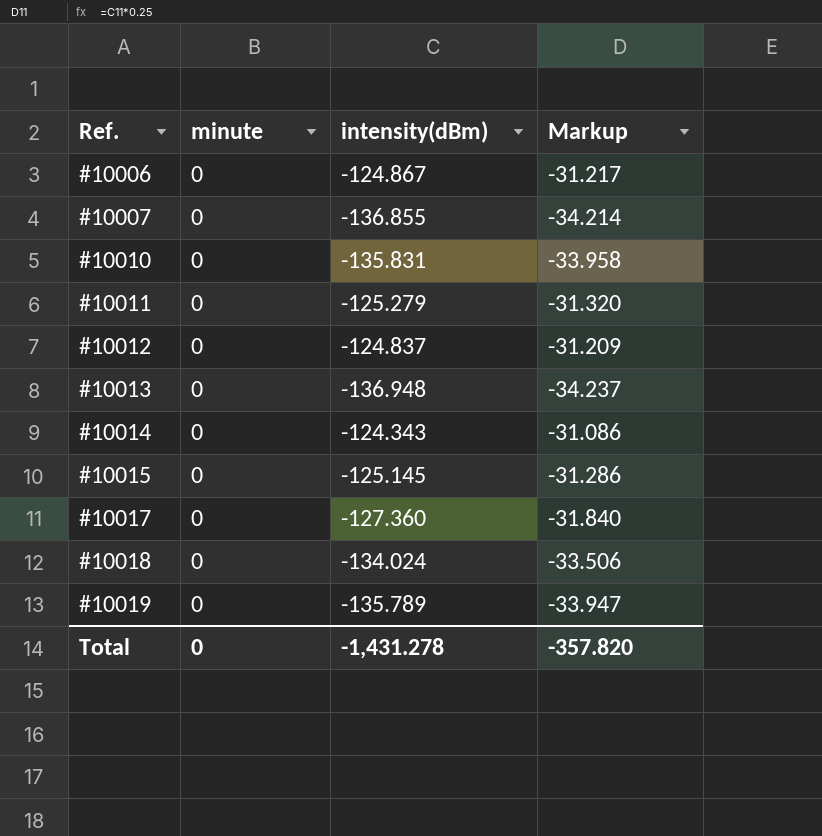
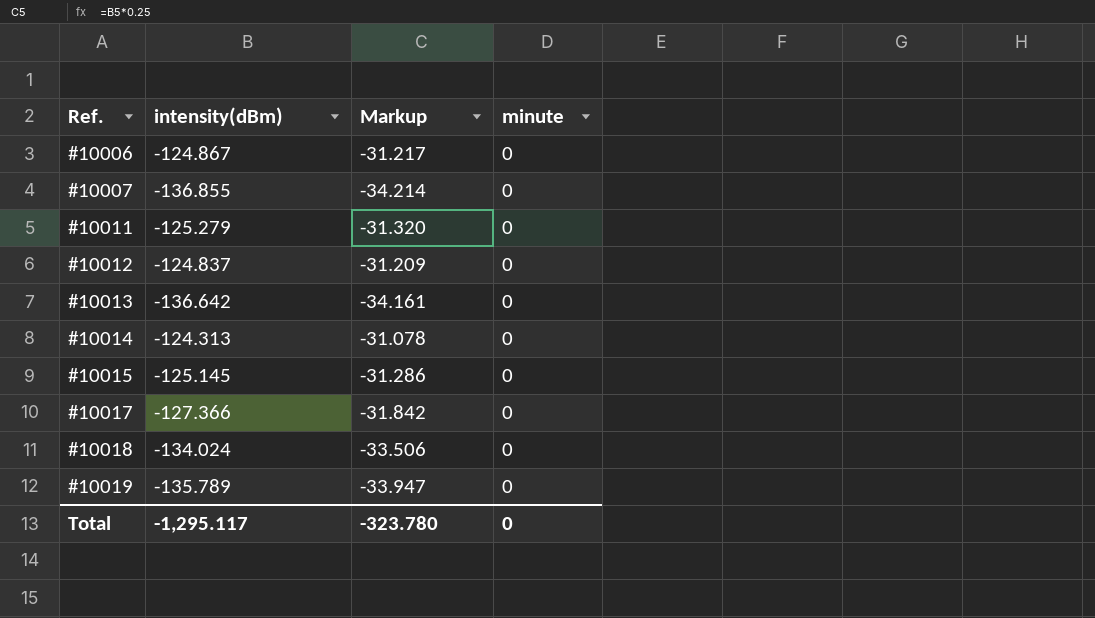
column minute | position: 2 -> 4
row #10010: 0 | -135.831 | -33.958 -> none
#10013 | intensity(dBm): -136.948 -> -136.642
#10013 | Markup: -34.237 -> -34.161
#10014 | intensity(dBm): -124.343 -> -124.313
#10014 | Markup: -31.086 -> -31.078
#10017 | intensity(dBm): -127.360 -> -127.366
#10017 | Markup: -31.840 -> -31.842
Total | intensity(dBm): -1,431.278 -> -1,295.117
Total | Markup: -357.820 -> -323.780

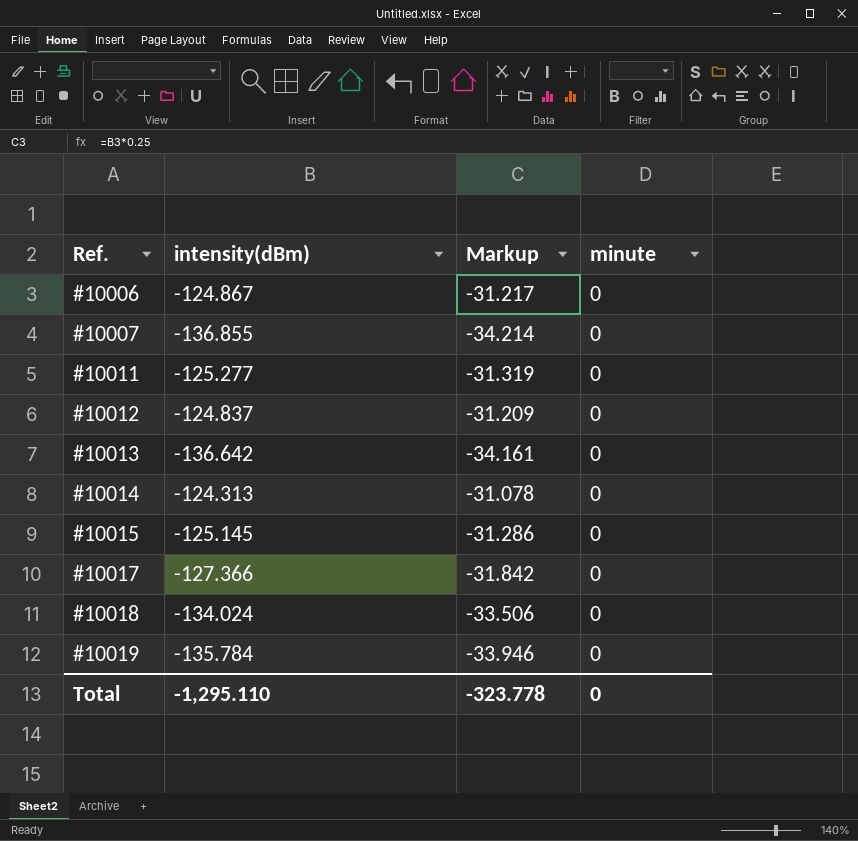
#10011 | intensity(dBm): -125.279 -> -125.277
#10011 | Markup: -31.320 -> -31.319
#10019 | intensity(dBm): -135.789 -> -135.784
#10019 | Markup: -33.947 -> -33.946
Total | intensity(dBm): -1,295.117 -> -1,295.110
Total | Markup: -323.780 -> -323.778

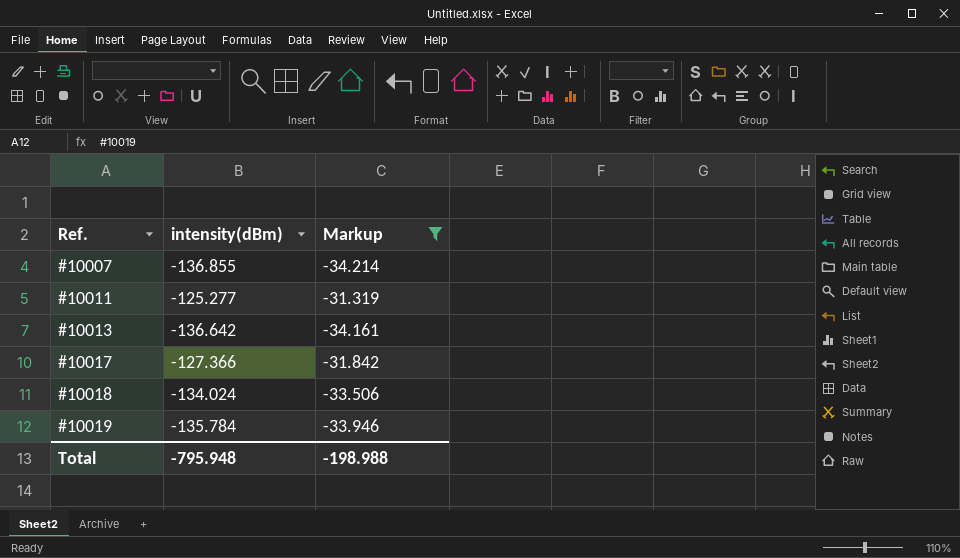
filter: none -> Markup <= -31.319
column minute | position: 4 -> none
Total | intensity(dBm): -1,295.110 -> -795.948
Total | Markup: -323.778 -> -198.988

